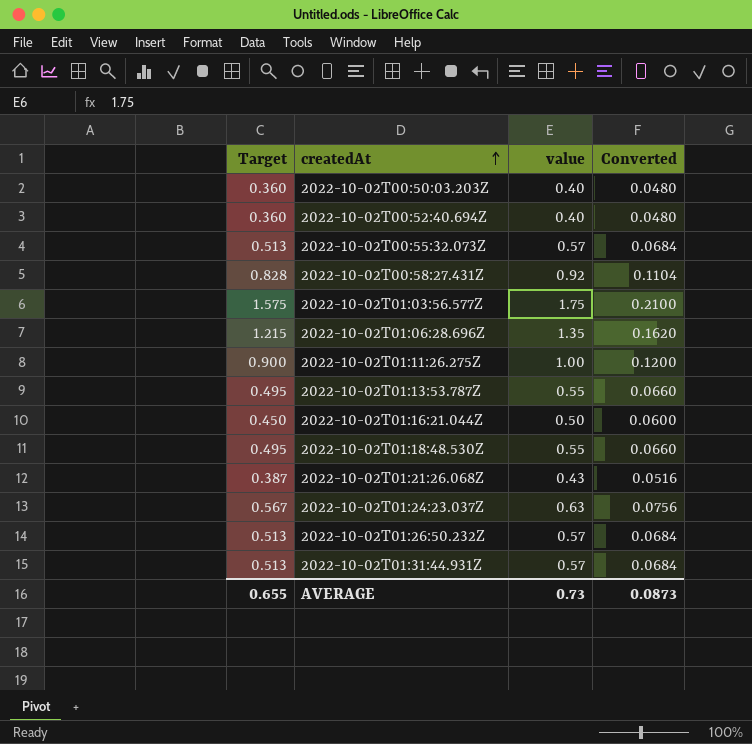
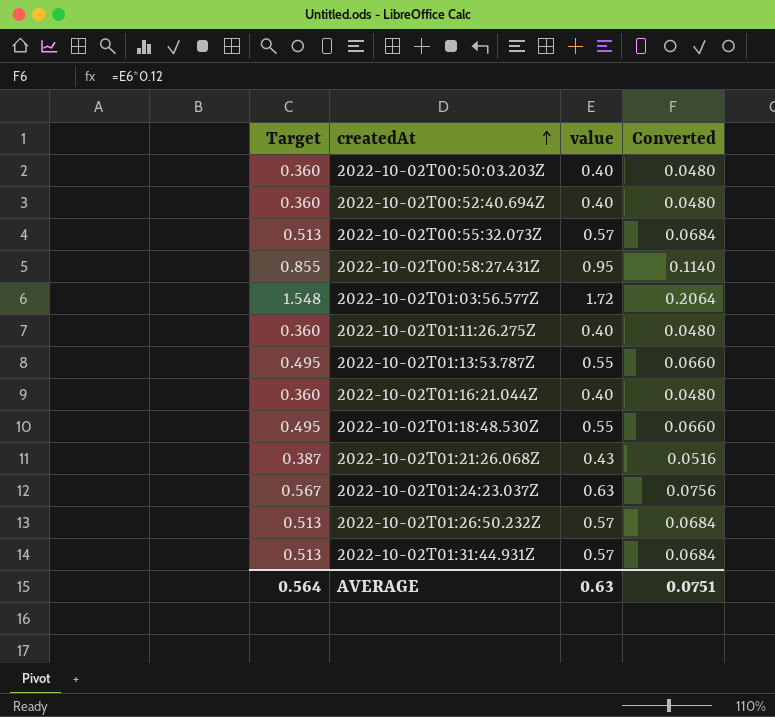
row 2022-10-02T01:06:28.696Z: 1.215 | 1.35 | 0.1620 -> none
2022-10-02T00:58:27.431Z | Target: 0.828 -> 0.855
2022-10-02T00:58:27.431Z | value: 0.92 -> 0.95
2022-10-02T00:58:27.431Z | Converted: 0.1104 -> 0.1140
2022-10-02T01:03:56.577Z | Target: 1.575 -> 1.548
2022-10-02T01:03:56.577Z | value: 1.75 -> 1.72
2022-10-02T01:03:56.577Z | Converted: 0.2100 -> 0.2064
2022-10-02T01:11:26.275Z | Target: 0.900 -> 0.360
2022-10-02T01:11:26.275Z | value: 1.00 -> 0.40
2022-10-02T01:11:26.275Z | Converted: 0.1200 -> 0.0480
2022-10-02T01:16:21.044Z | Target: 0.450 -> 0.360
2022-10-02T01:16:21.044Z | value: 0.50 -> 0.40
2022-10-02T01:16:21.044Z | Converted: 0.0600 -> 0.0480
AVERAGE | Target: 0.655 -> 0.564
AVERAGE | value: 0.73 -> 0.63
AVERAGE | Converted: 0.0873 -> 0.0751

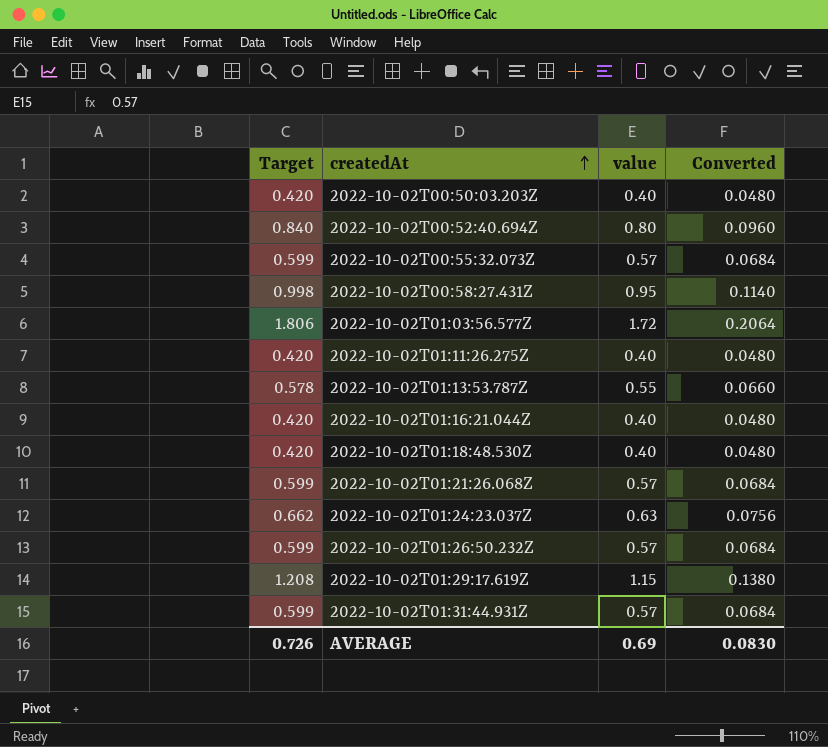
column Target | formula: [value] * 0.9 -> [value] * 1.05
2022-10-02T00:52:40.694Z | value: 0.40 -> 0.80
2022-10-02T00:52:40.694Z | Converted: 0.0480 -> 0.0960
2022-10-02T01:18:48.530Z | value: 0.55 -> 0.40
2022-10-02T01:18:48.530Z | Converted: 0.0660 -> 0.0480
2022-10-02T01:21:26.068Z | value: 0.43 -> 0.57
2022-10-02T01:21:26.068Z | Converted: 0.0516 -> 0.0684
row 2022-10-02T01:29:17.619Z: none -> 1.208 | 1.15 | 0.1380
AVERAGE | Target: 0.564 -> 0.726
AVERAGE | value: 0.63 -> 0.69
AVERAGE | Converted: 0.0751 -> 0.0830

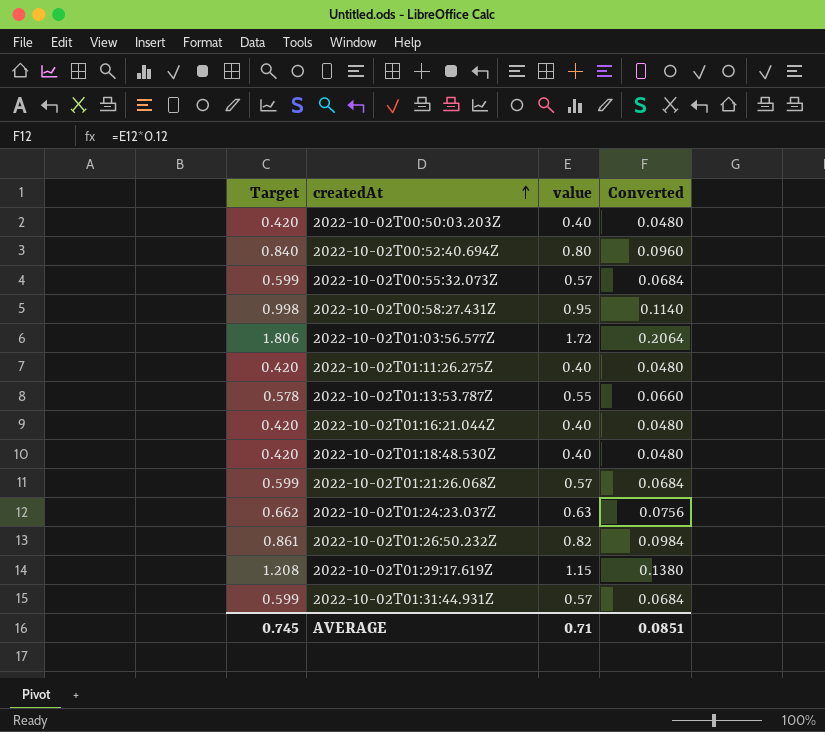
2022-10-02T01:26:50.232Z | Target: 0.599 -> 0.861
2022-10-02T01:26:50.232Z | value: 0.57 -> 0.82
2022-10-02T01:26:50.232Z | Converted: 0.0684 -> 0.0984
AVERAGE | Target: 0.726 -> 0.745
AVERAGE | value: 0.69 -> 0.71
AVERAGE | Converted: 0.0830 -> 0.0851

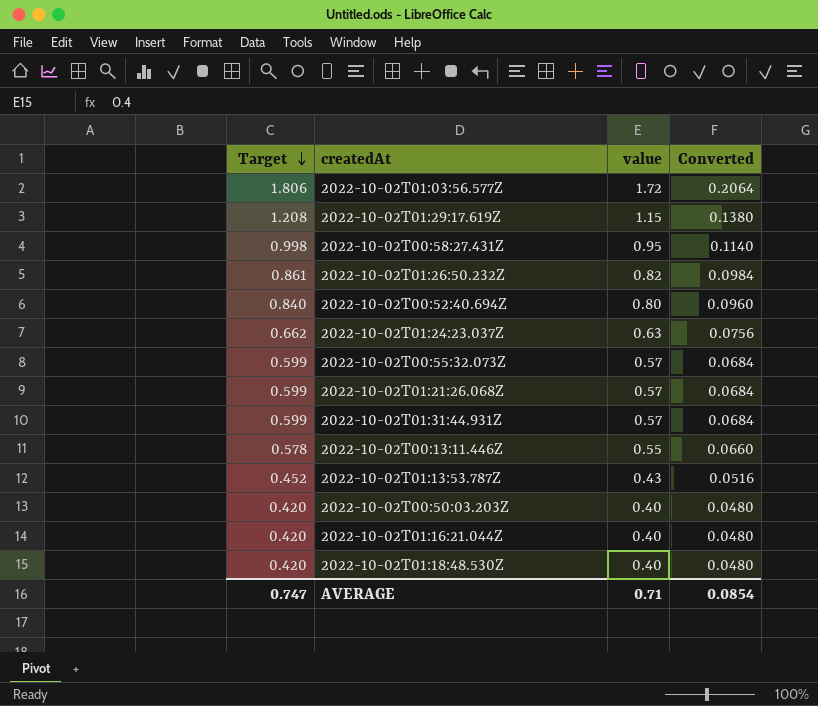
row order: createdAt ascending -> Target descending
row 2022-10-02T01:11:26.275Z: 0.420 | 0.40 | 0.0480 -> none
row 2022-10-02T00:13:11.446Z: none -> 0.578 | 0.55 | 0.0660
2022-10-02T01:13:53.787Z | Target: 0.578 -> 0.452
2022-10-02T01:13:53.787Z | value: 0.55 -> 0.43
2022-10-02T01:13:53.787Z | Converted: 0.0660 -> 0.0516
AVERAGE | Target: 0.745 -> 0.747
AVERAGE | Converted: 0.0851 -> 0.0854

